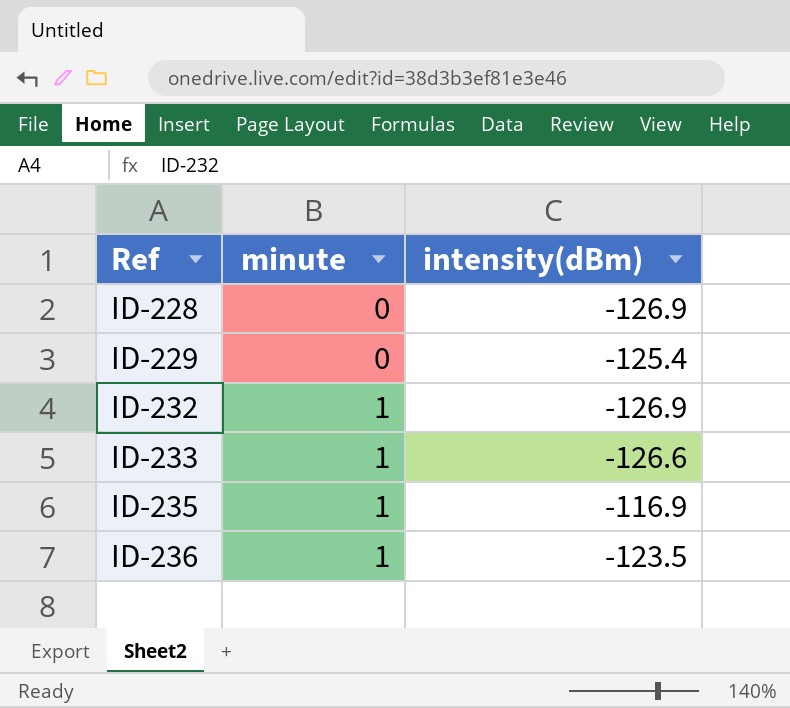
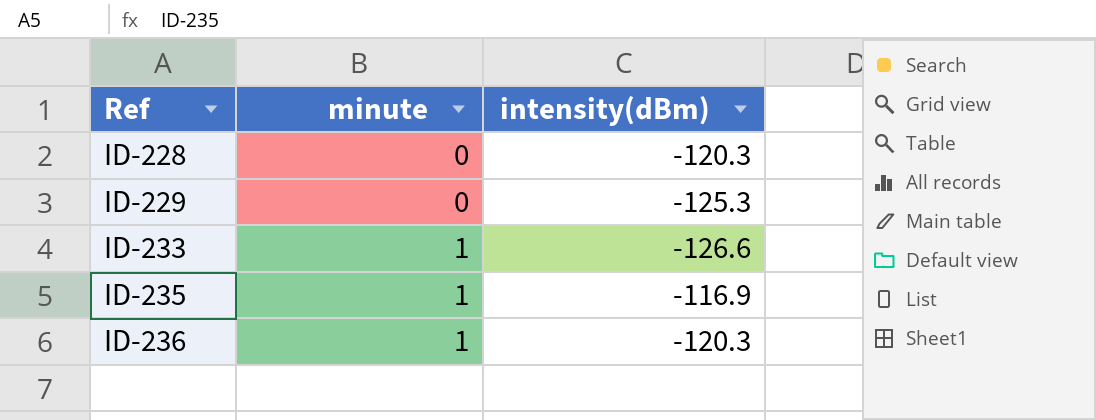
row ID-232: 1 | -126.9 -> none
ID-228 | intensity(dBm): -126.9 -> -120.3
ID-229 | intensity(dBm): -125.4 -> -125.3
ID-236 | intensity(dBm): -123.5 -> -120.3

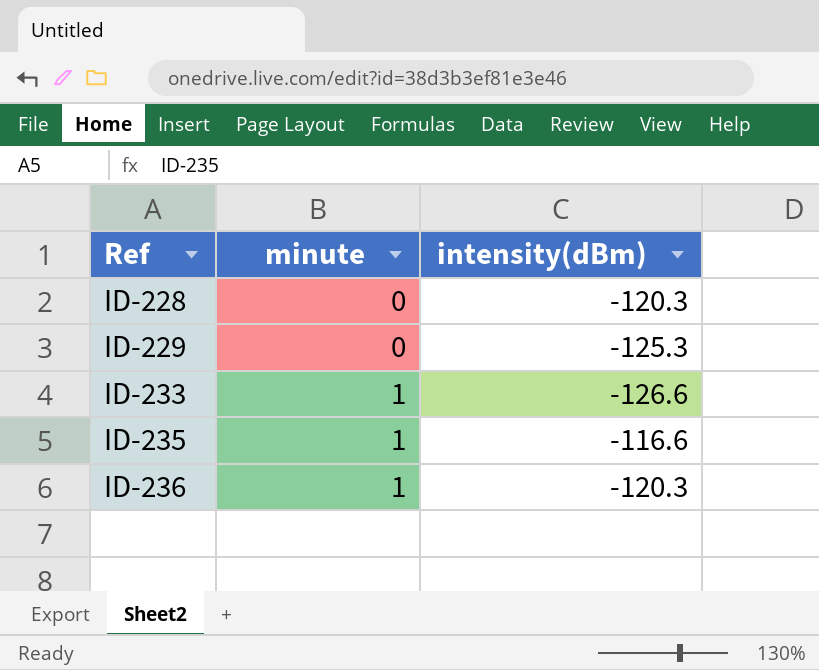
ID-235 | intensity(dBm): -116.9 -> -116.6

